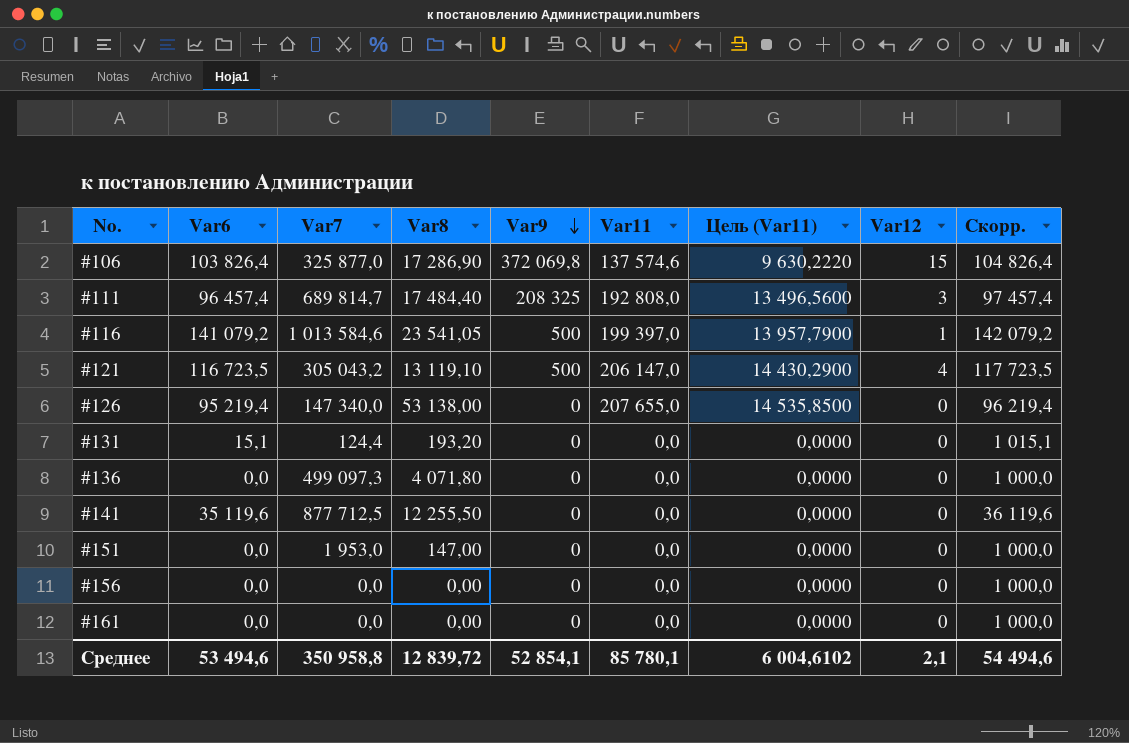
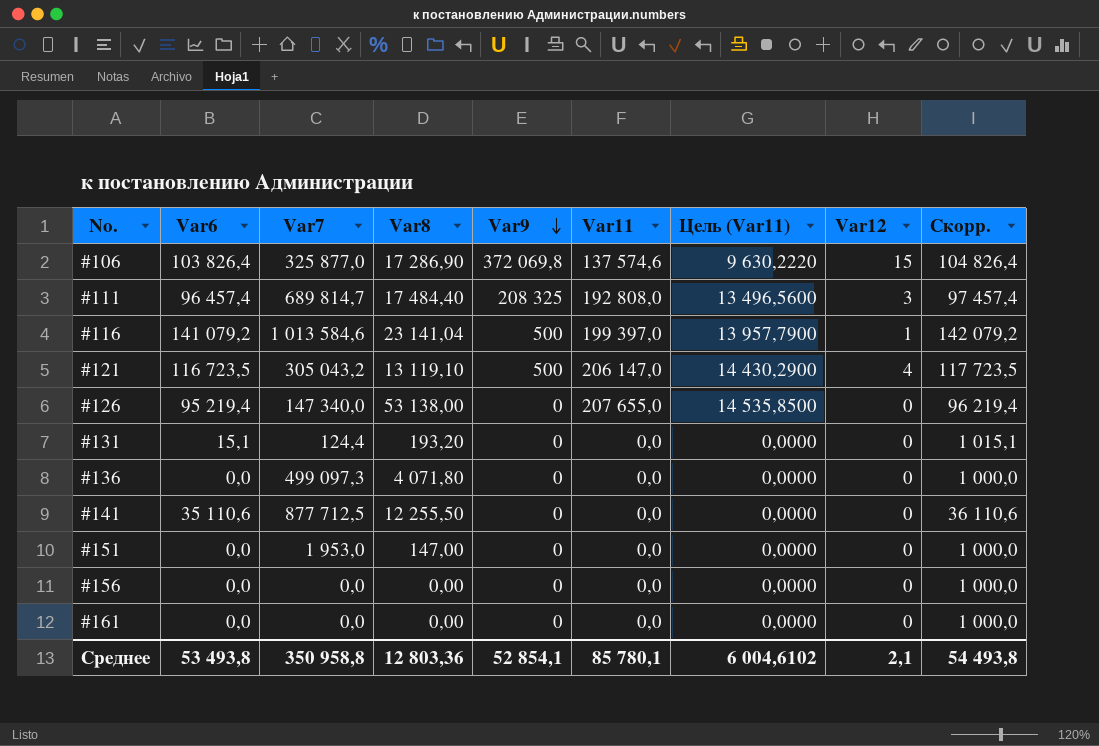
#116 | Var8: 23 541,05 -> 23 141,04
#141 | Var6: 35 119,6 -> 35 110,6
#141 | Скорр.: 36 119,6 -> 36 110,6
Среднее | Var6: 53 494,6 -> 53 493,8
Среднее | Var8: 12 839,72 -> 12 803,36
Среднее | Скорр.: 54 494,6 -> 54 493,8

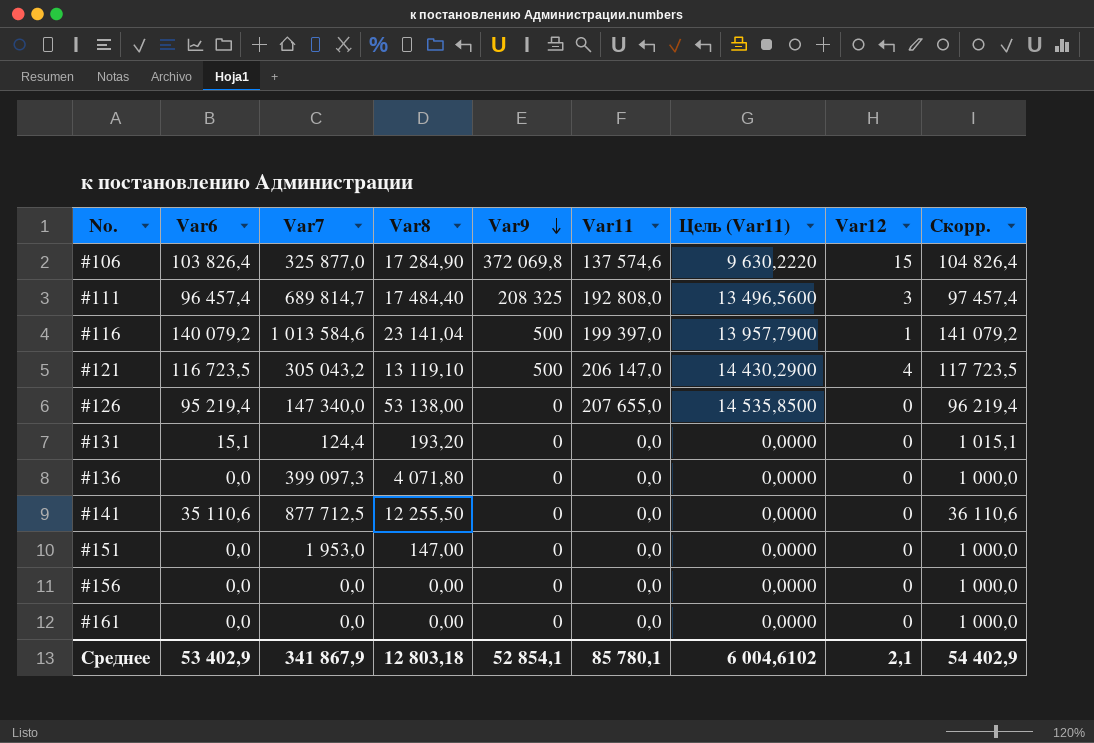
#106 | Var8: 17 286,90 -> 17 284,90
#116 | Var6: 141 079,2 -> 140 079,2
#116 | Скорр.: 142 079,2 -> 141 079,2
#136 | Var7: 499 097,3 -> 399 097,3
Среднее | Var6: 53 493,8 -> 53 402,9
Среднее | Var7: 350 958,8 -> 341 867,9
Среднее | Var8: 12 803,36 -> 12 803,18
Среднее | Скорр.: 54 493,8 -> 54 402,9

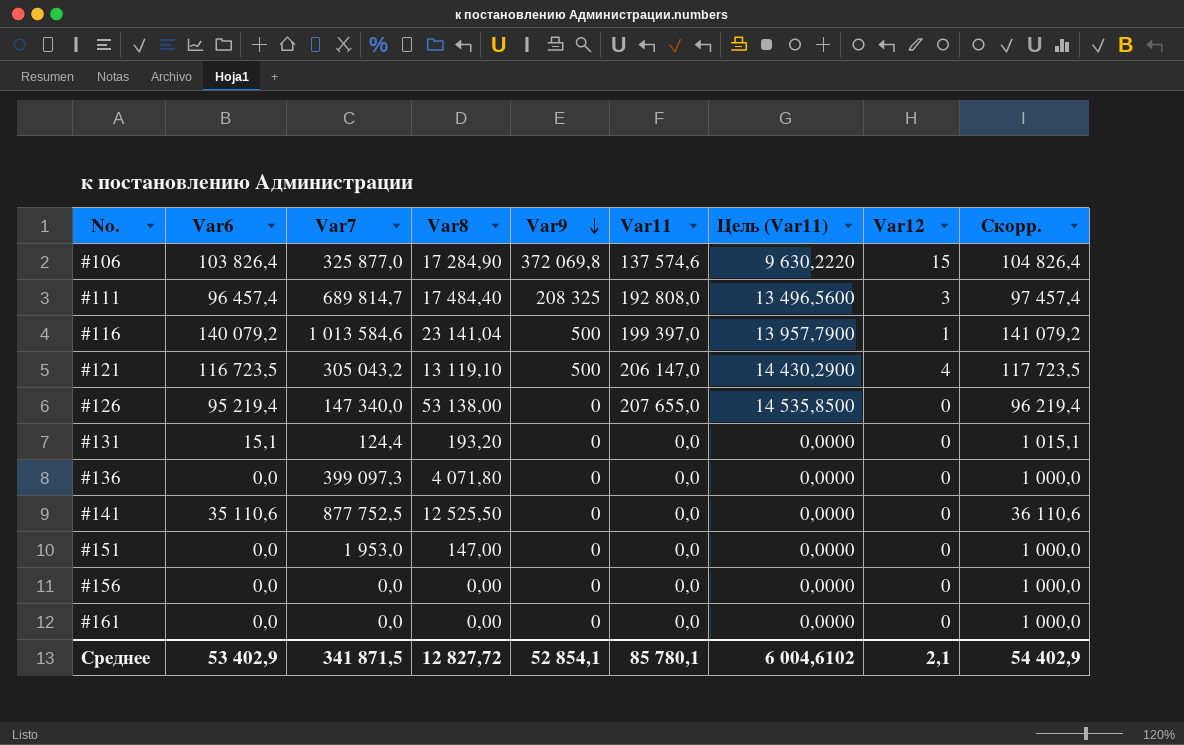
#141 | Var7: 877 712,5 -> 877 752,5
#141 | Var8: 12 255,50 -> 12 525,50
Среднее | Var7: 341 867,9 -> 341 871,5
Среднее | Var8: 12 803,18 -> 12 827,72

